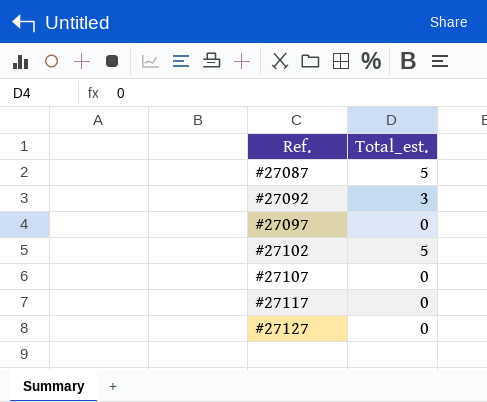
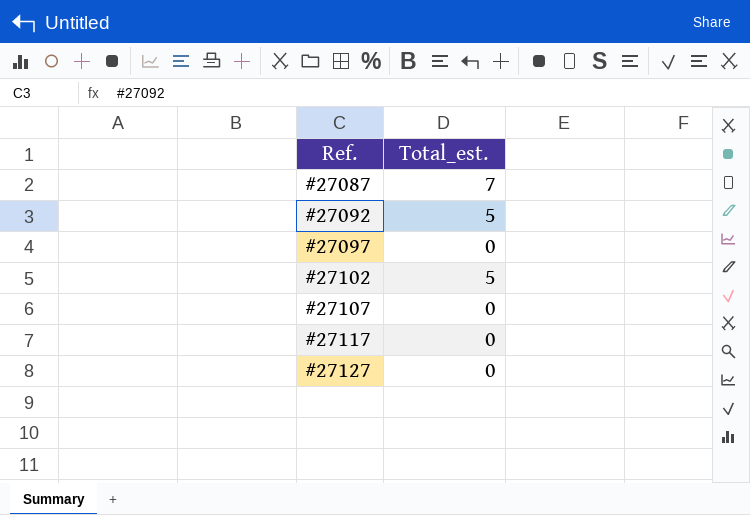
#27087 | Total_est.: 5 -> 7
#27092 | Total_est.: 3 -> 5

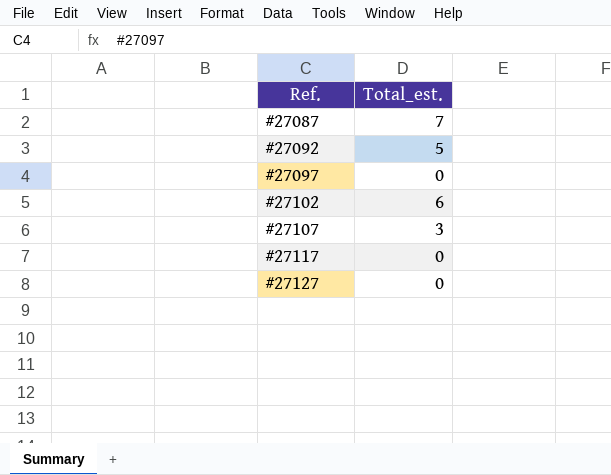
#27102 | Total_est.: 5 -> 6
#27107 | Total_est.: 0 -> 3

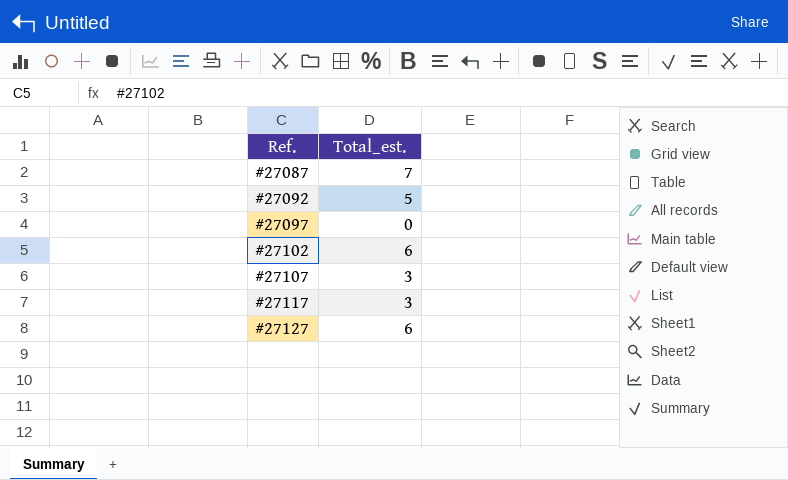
#27117 | Total_est.: 0 -> 3
#27127 | Total_est.: 0 -> 6

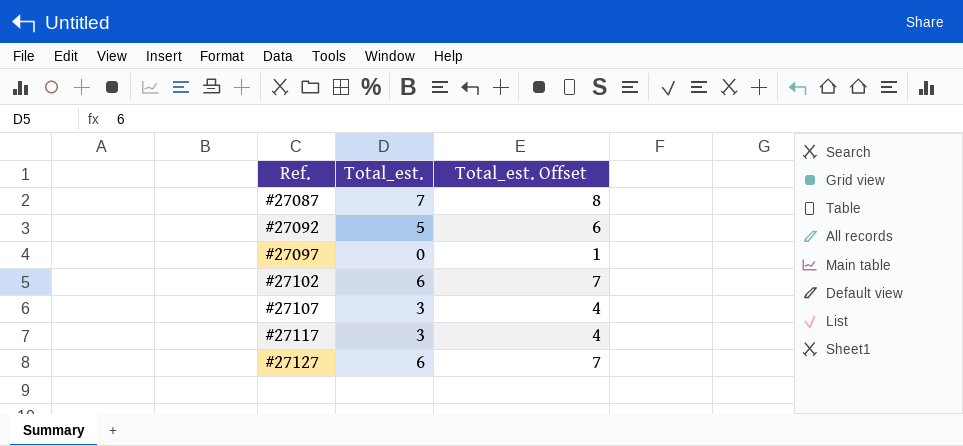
column Total_est. Offset | formula: none -> [Total_est.] + 1

